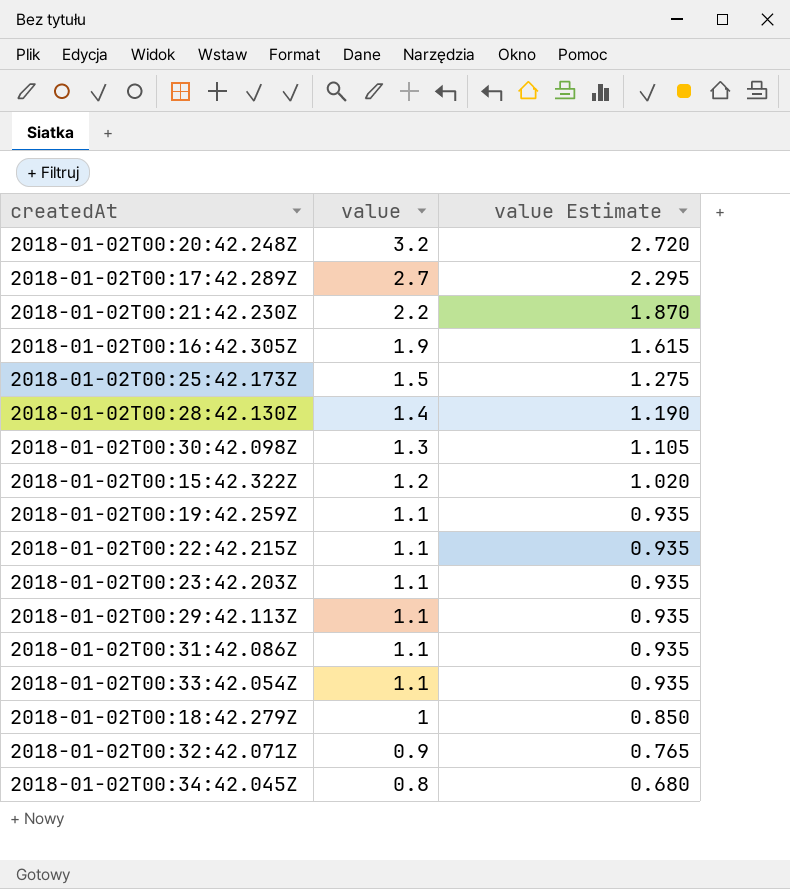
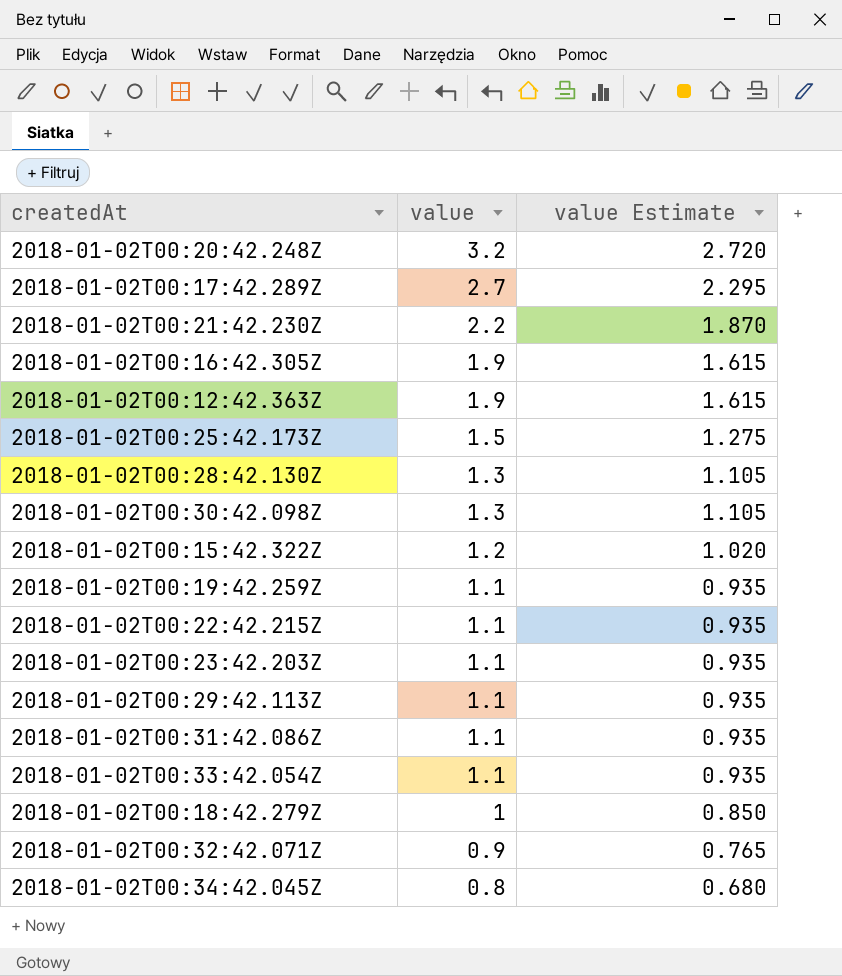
row 2018-01-02T00:12:42.363Z: none -> 1.9 | 1.615
2018-01-02T00:28:42.130Z | value: 1.4 -> 1.3
2018-01-02T00:28:42.130Z | value Estimate: 1.190 -> 1.105

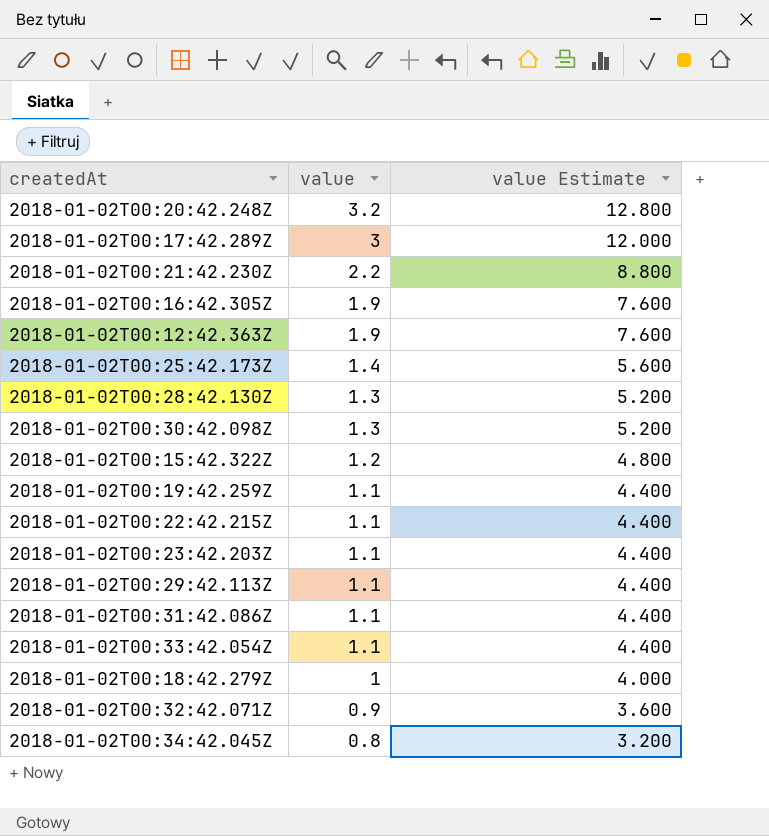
column value Estimate | formula: [value] * 0.85 -> [value] * 4
2018-01-02T00:17:42.289Z | value: 2.7 -> 3
2018-01-02T00:25:42.173Z | value: 1.5 -> 1.4

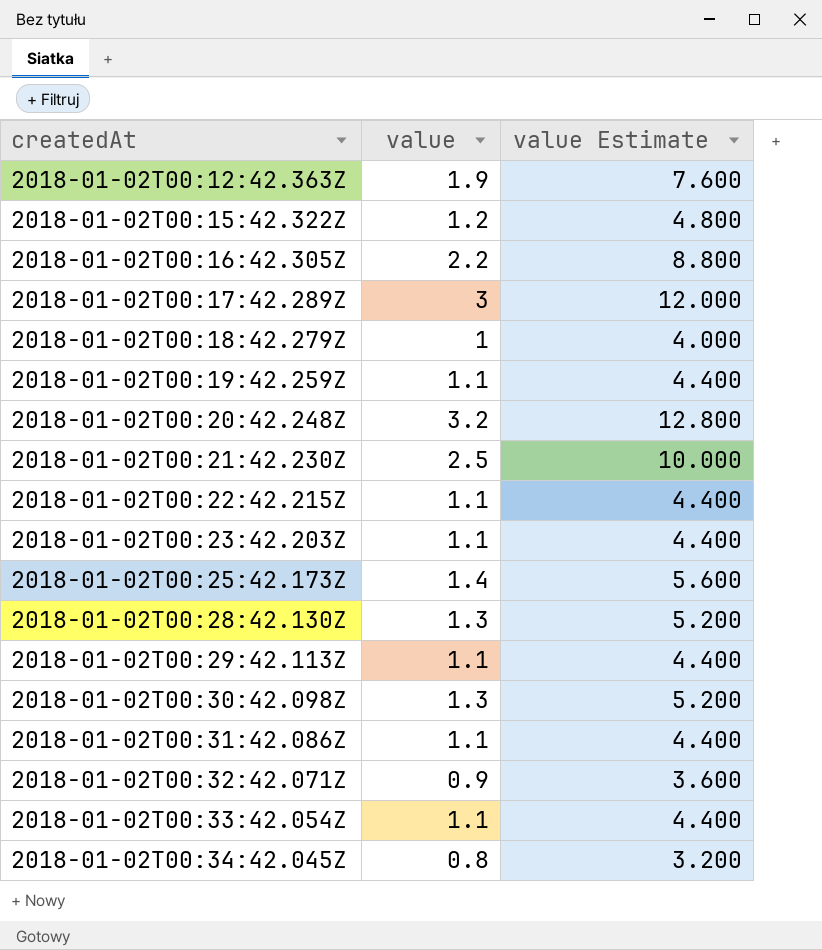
row order: value descending -> createdAt ascending
2018-01-02T00:16:42.305Z | value: 1.9 -> 2.2
2018-01-02T00:16:42.305Z | value Estimate: 7.600 -> 8.800
2018-01-02T00:21:42.230Z | value: 2.2 -> 2.5
2018-01-02T00:21:42.230Z | value Estimate: 8.800 -> 10.000

